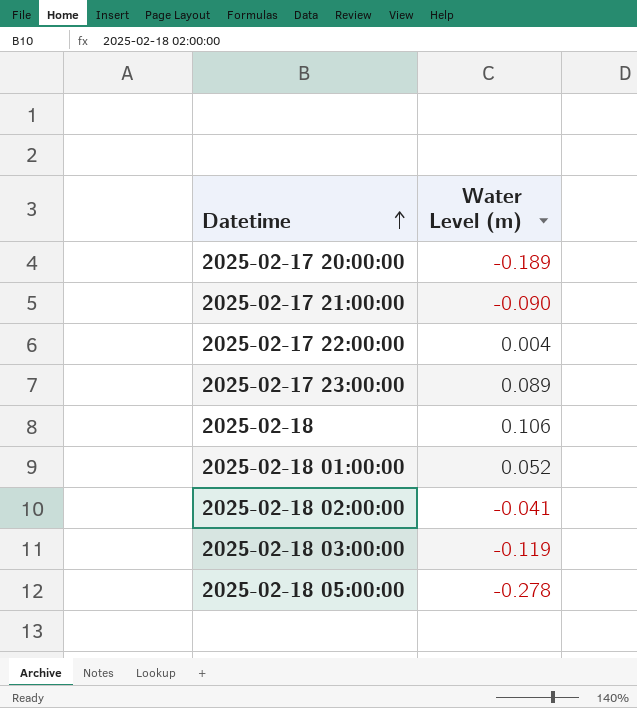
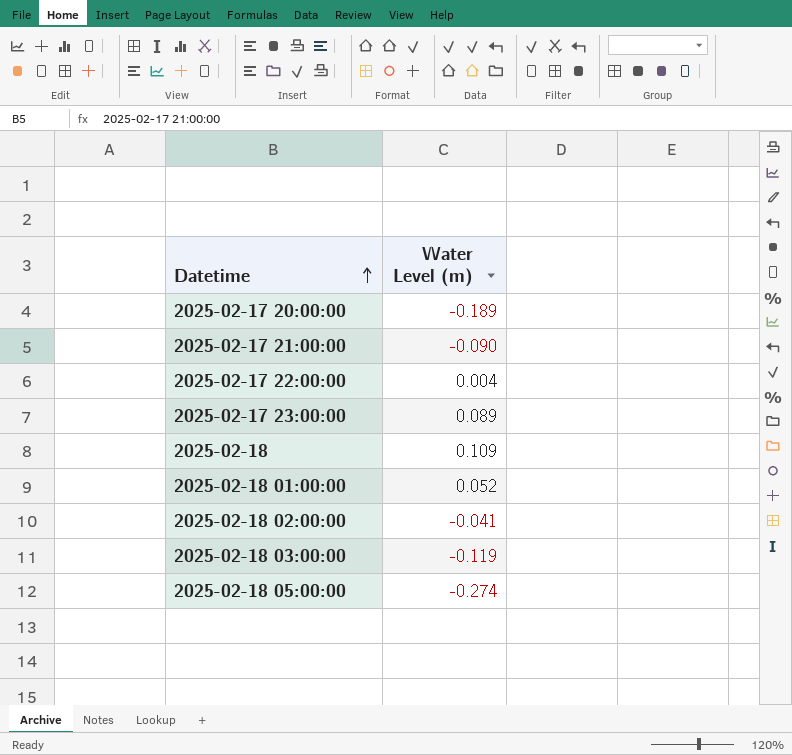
2025-02-18 | Water Level (m): 0.106 -> 0.109
2025-02-18 05:00:00 | Water Level (m): -0.278 -> -0.274

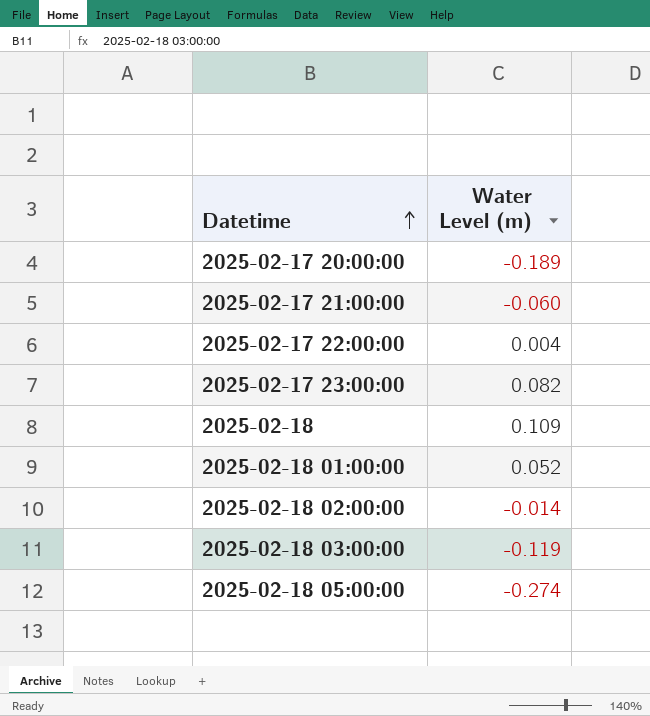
2025-02-17 21:00:00 | Water Level (m): -0.090 -> -0.060
2025-02-17 23:00:00 | Water Level (m): 0.089 -> 0.082
2025-02-18 02:00:00 | Water Level (m): -0.041 -> -0.014

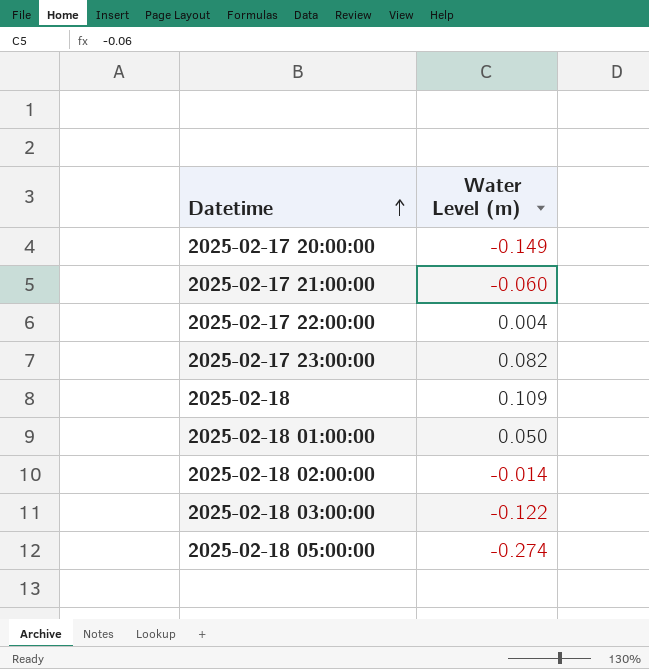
2025-02-17 20:00:00 | Water Level (m): -0.189 -> -0.149
2025-02-18 01:00:00 | Water Level (m): 0.052 -> 0.050
2025-02-18 03:00:00 | Water Level (m): -0.119 -> -0.122

